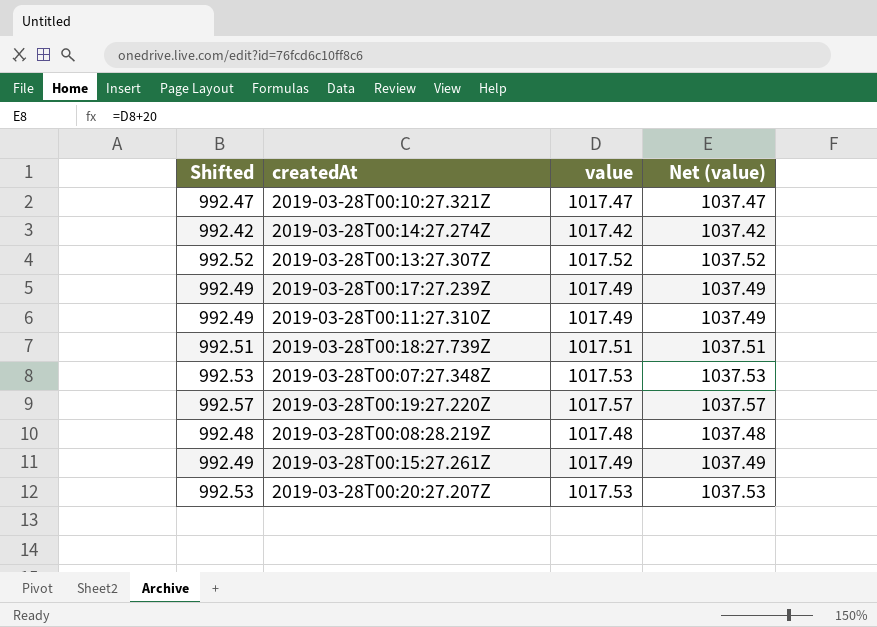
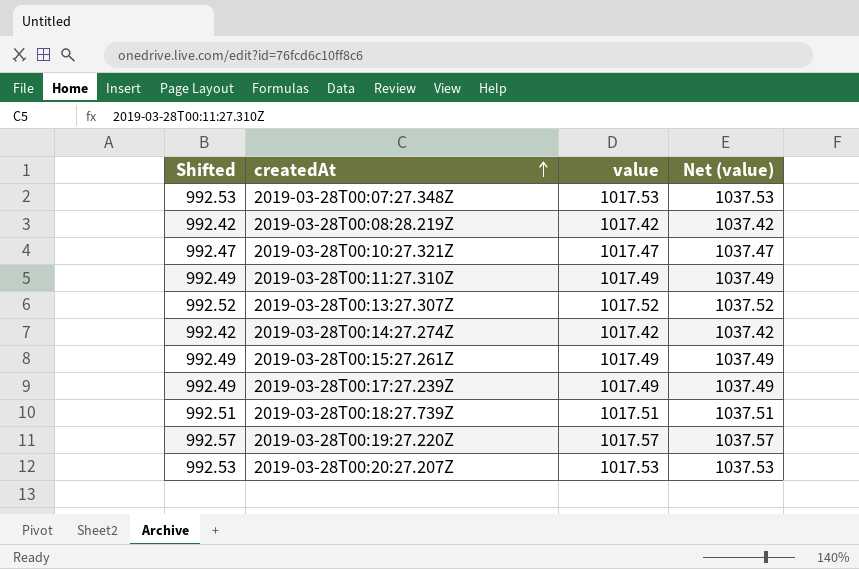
row order: none -> createdAt ascending
2019-03-28T00:08:28.219Z | Shifted: 992.48 -> 992.42
2019-03-28T00:08:28.219Z | value: 1017.48 -> 1017.42
2019-03-28T00:08:28.219Z | Net (value): 1037.48 -> 1037.42

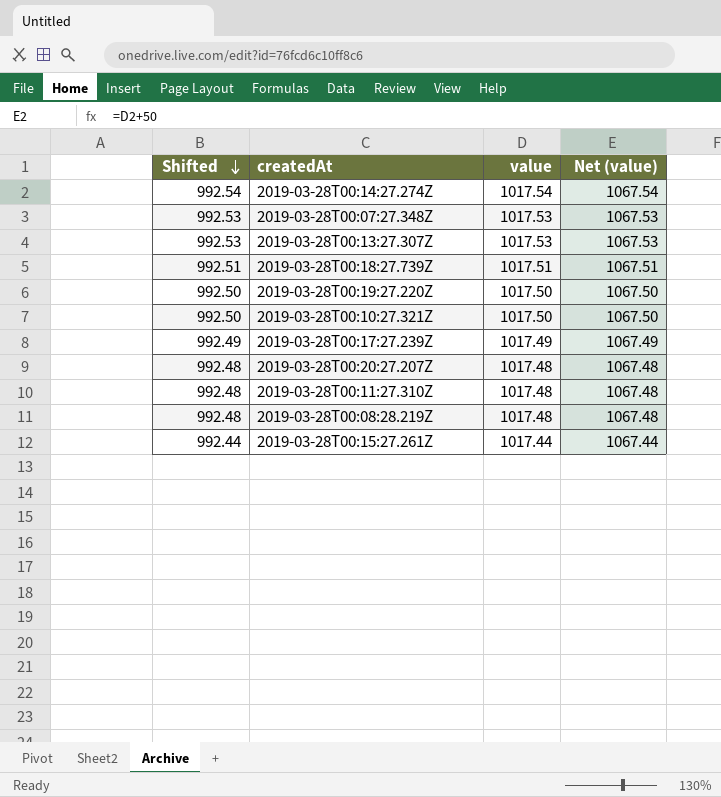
row order: createdAt ascending -> Shifted descending
column Net (value) | formula: [value] + 20 -> [value] + 50
2019-03-28T00:14:27.274Z | Shifted: 992.42 -> 992.54
2019-03-28T00:14:27.274Z | value: 1017.42 -> 1017.54
2019-03-28T00:13:27.307Z | Shifted: 992.52 -> 992.53
2019-03-28T00:13:27.307Z | value: 1017.52 -> 1017.53
2019-03-28T00:19:27.220Z | Shifted: 992.57 -> 992.50
2019-03-28T00:19:27.220Z | value: 1017.57 -> 1017.50
2019-03-28T00:10:27.321Z | Shifted: 992.47 -> 992.50
2019-03-28T00:10:27.321Z | value: 1017.47 -> 1017.50
2019-03-28T00:20:27.207Z | Shifted: 992.53 -> 992.48
2019-03-28T00:20:27.207Z | value: 1017.53 -> 1017.48
2019-03-28T00:11:27.310Z | Shifted: 992.49 -> 992.48
2019-03-28T00:11:27.310Z | value: 1017.49 -> 1017.48
2019-03-28T00:08:28.219Z | Shifted: 992.42 -> 992.48
2019-03-28T00:08:28.219Z | value: 1017.42 -> 1017.48
2019-03-28T00:15:27.261Z | Shifted: 992.49 -> 992.44
2019-03-28T00:15:27.261Z | value: 1017.49 -> 1017.44

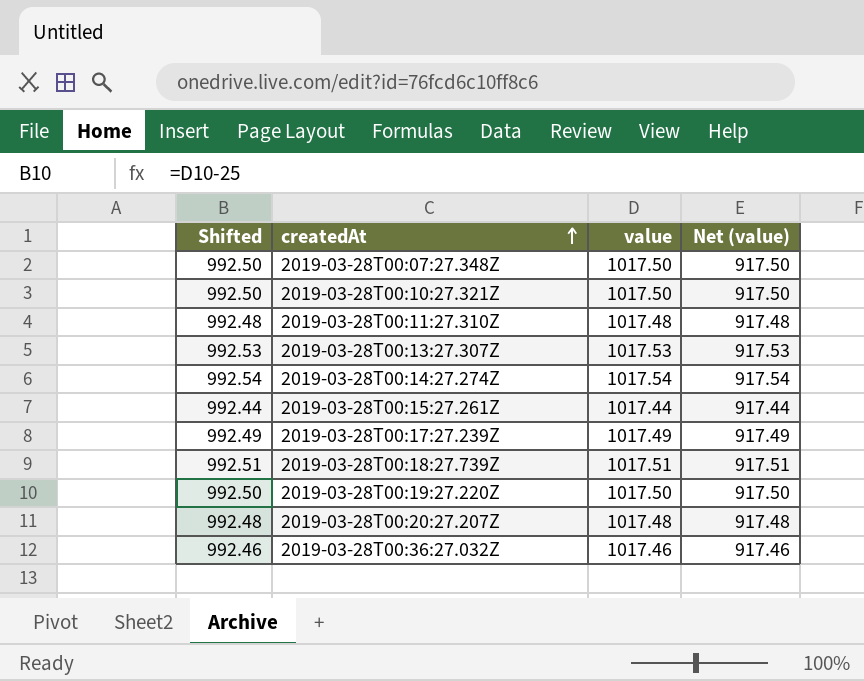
row order: Shifted descending -> createdAt ascending
column Net (value) | formula: [value] + 50 -> [value] - 100
row 2019-03-28T00:08:28.219Z: 992.48 | 1017.48 | 1067.48 -> none
2019-03-28T00:07:27.348Z | Shifted: 992.53 -> 992.50
2019-03-28T00:07:27.348Z | value: 1017.53 -> 1017.50
row 2019-03-28T00:36:27.032Z: none -> 992.46 | 1017.46 | 917.46

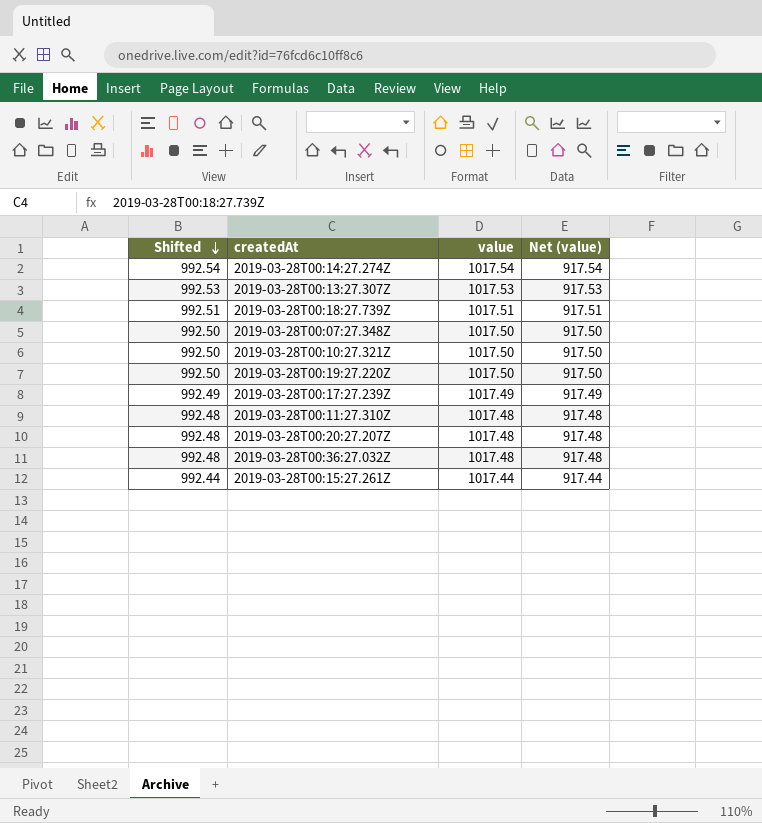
row order: createdAt ascending -> Shifted descending
2019-03-28T00:36:27.032Z | Shifted: 992.46 -> 992.48
2019-03-28T00:36:27.032Z | value: 1017.46 -> 1017.48
2019-03-28T00:36:27.032Z | Net (value): 917.46 -> 917.48

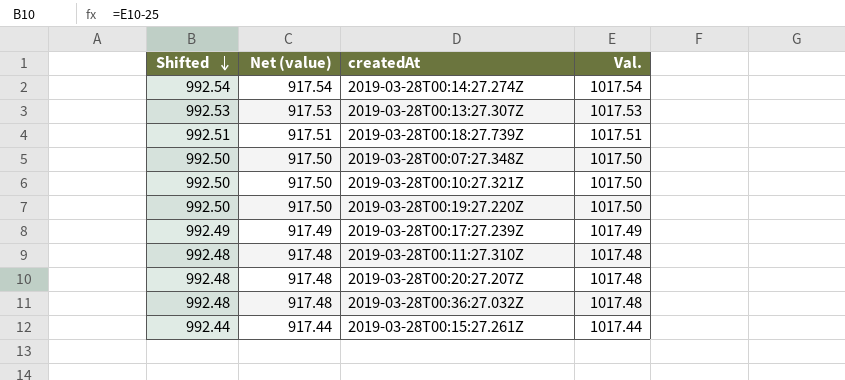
column Net (value) | position: 4 -> 2
column name: value -> Val.

